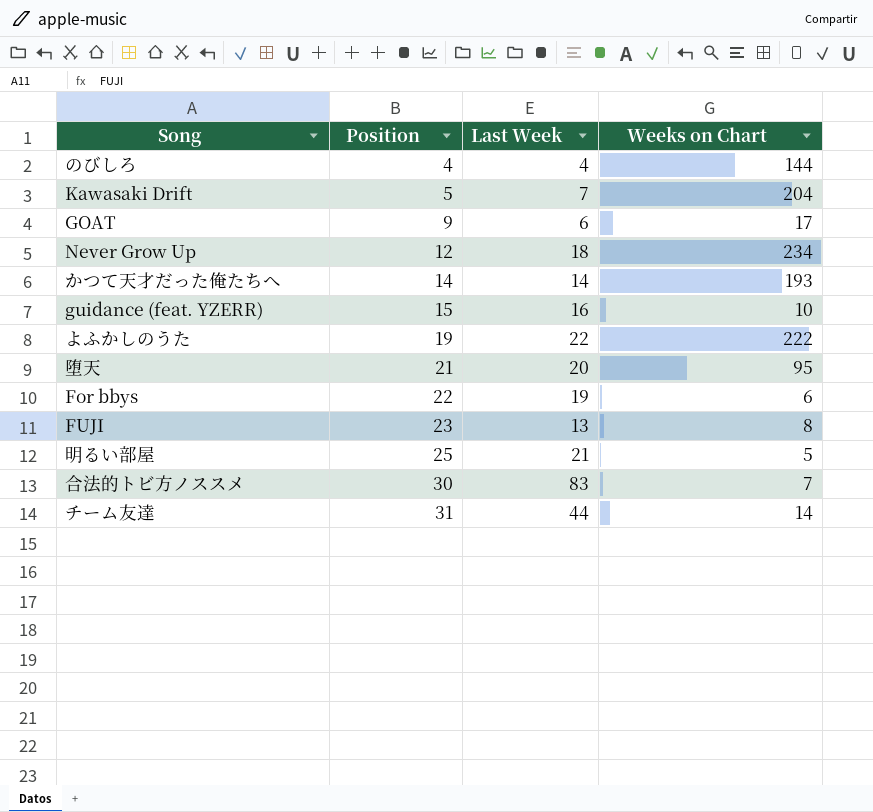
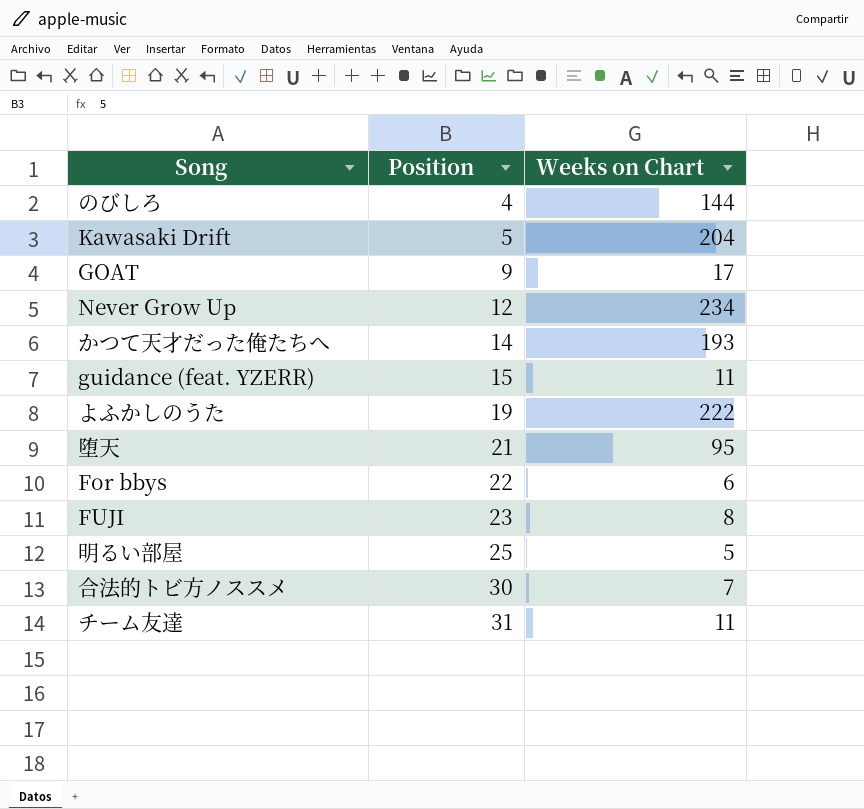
column Last Week | position: 3 -> none
guidance (feat. YZERR) | Weeks on Chart: 10 -> 11
チーム友達 | Weeks on Chart: 14 -> 11

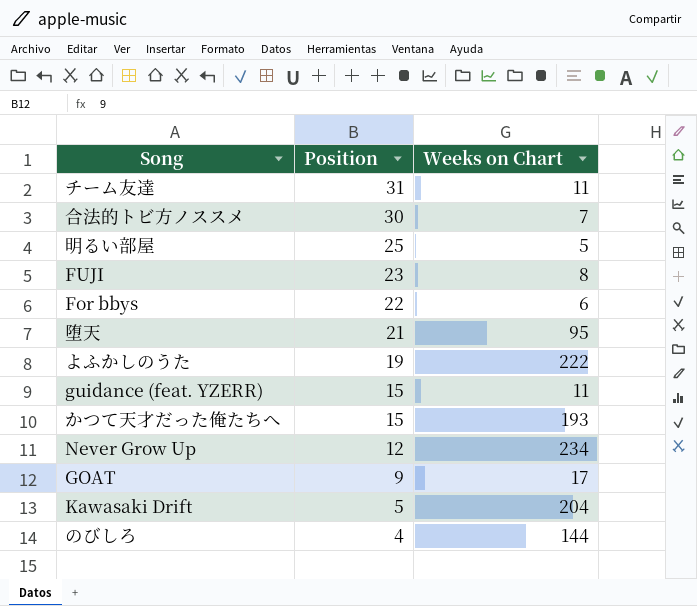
row order: Position ascending -> Position descending
かつて天才だった俺たちへ | Position: 14 -> 15

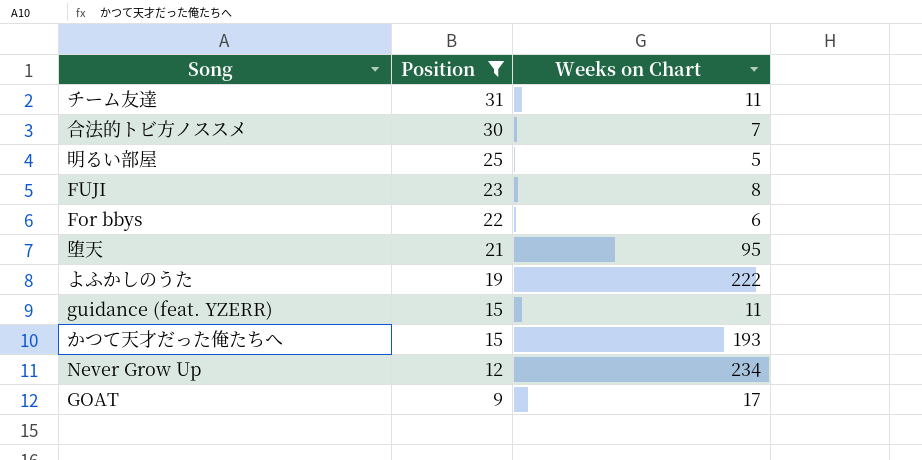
filter: none -> Position >= 9

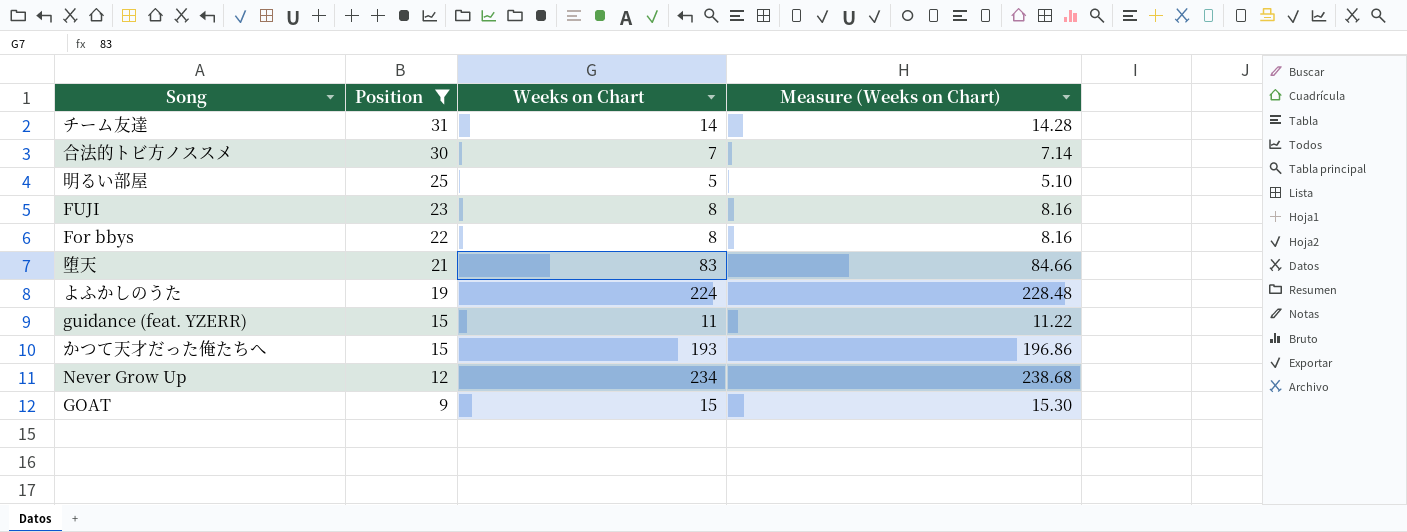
column Measure (Weeks on Chart) | formula: none -> [Weeks on Chart] * 1.02
チーム友達 | Weeks on Chart: 11 -> 14
For bbys | Weeks on Chart: 6 -> 8
堕天 | Weeks on Chart: 95 -> 83
よふかしのうた | Weeks on Chart: 222 -> 224
GOAT | Weeks on Chart: 17 -> 15

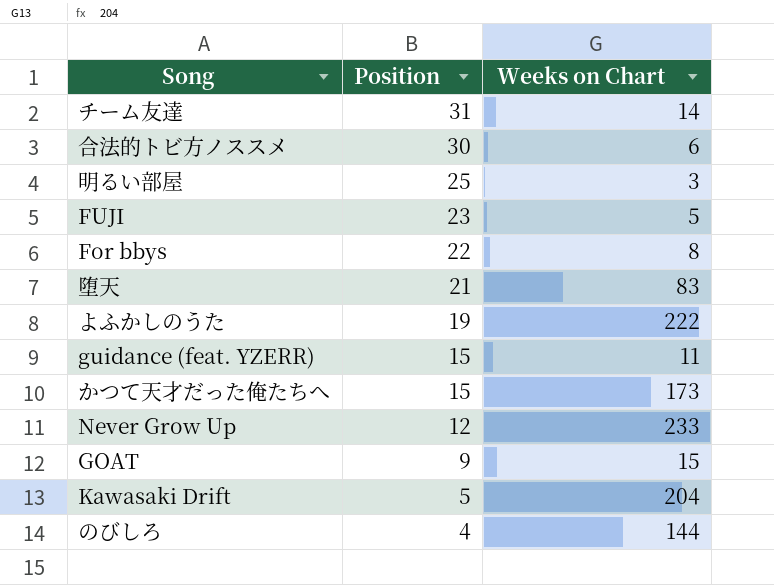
filter: Position >= 9 -> none
column Measure (Weeks on Chart) | formula: [Weeks on Chart] * 1.02 -> none
合法的トビ方ノススメ | Weeks on Chart: 7 -> 6
明るい部屋 | Weeks on Chart: 5 -> 3
FUJI | Weeks on Chart: 8 -> 5
よふかしのうた | Weeks on Chart: 224 -> 222
かつて天才だった俺たちへ | Weeks on Chart: 193 -> 173
Never Grow Up | Weeks on Chart: 234 -> 233

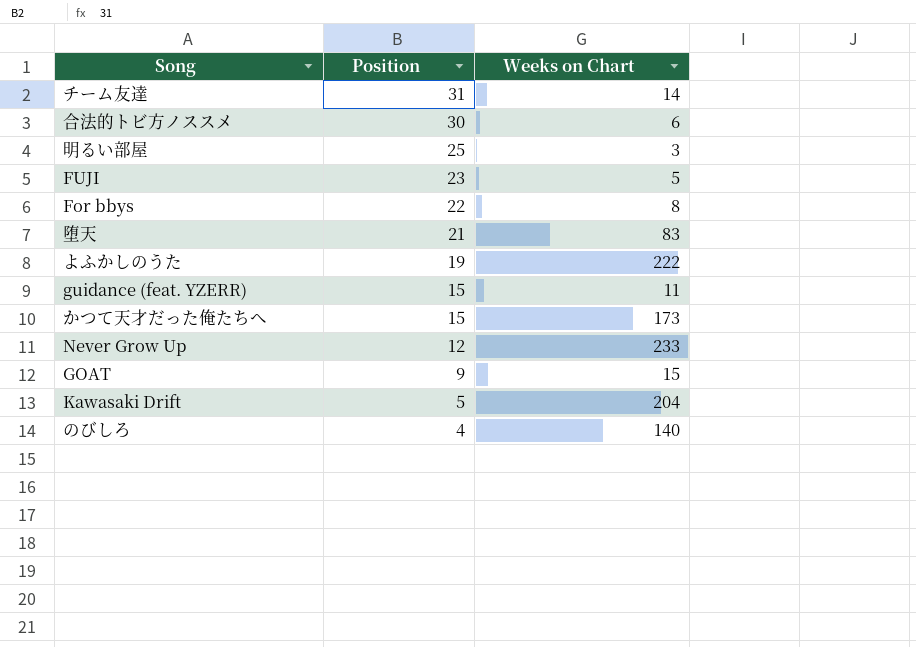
のびしろ | Weeks on Chart: 144 -> 140

